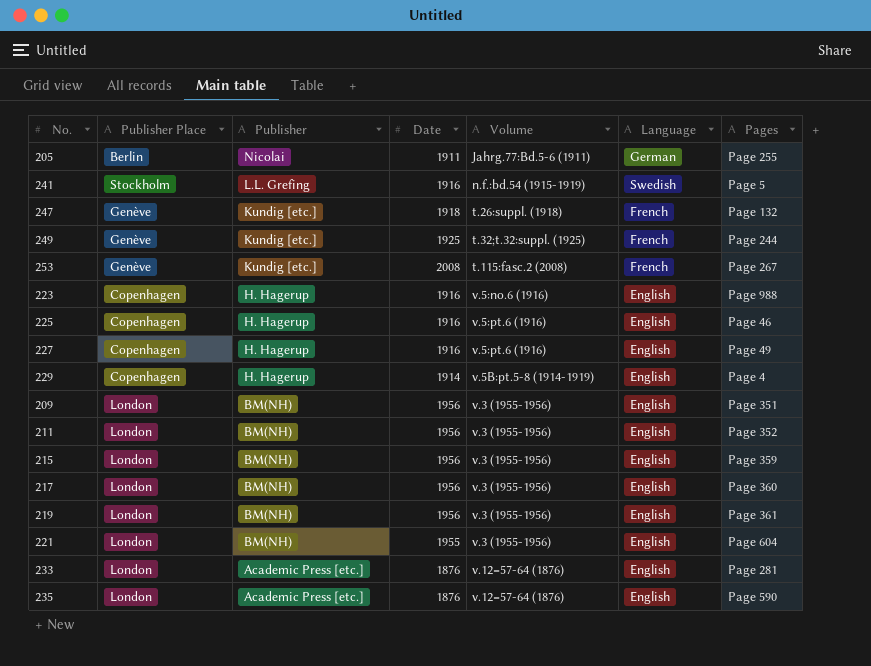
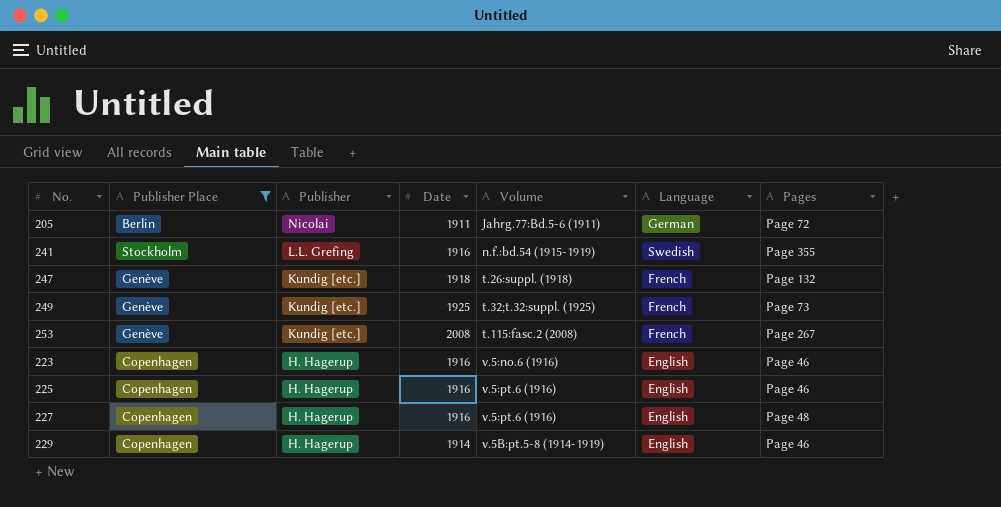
filter: none -> Publisher Place != London
205 | Pages: Page 255 -> Page 72
241 | Pages: Page 5 -> Page 355
249 | Pages: Page 244 -> Page 73
223 | Pages: Page 988 -> Page 46
227 | Pages: Page 49 -> Page 48
229 | Pages: Page 4 -> Page 46

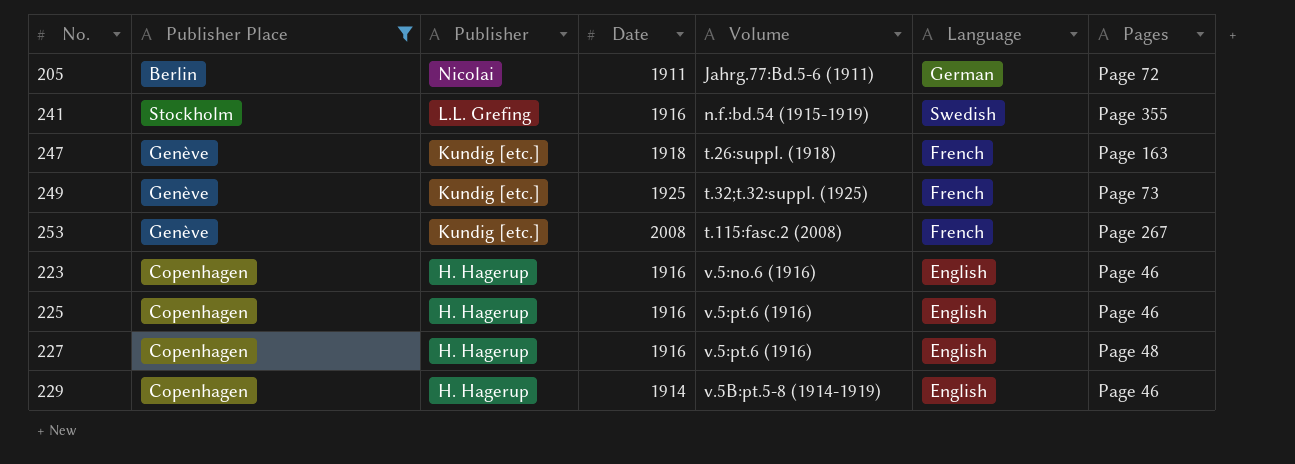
247 | Pages: Page 132 -> Page 163

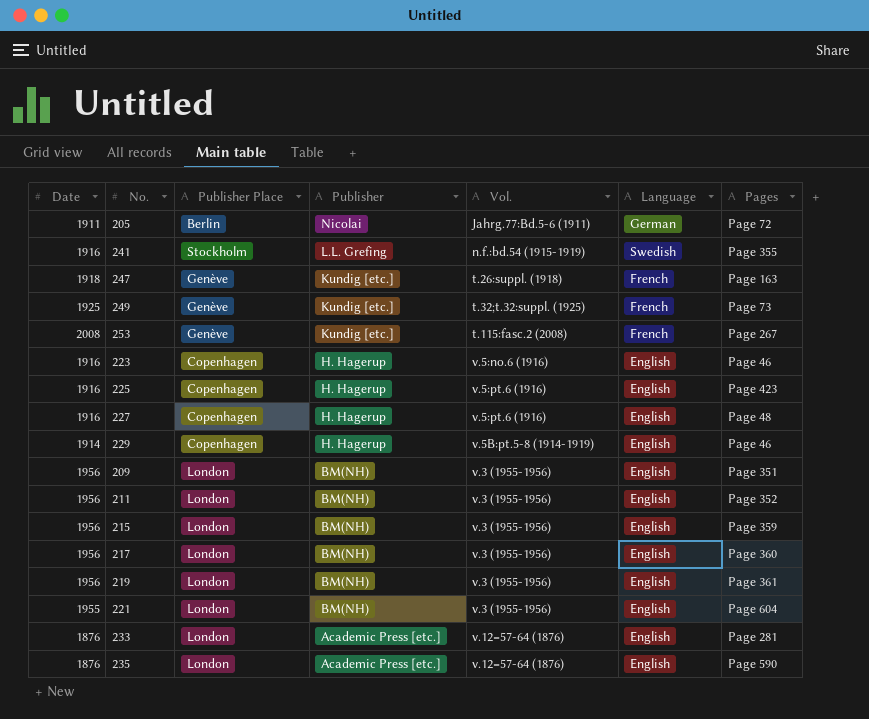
filter: Publisher Place != London -> none
column Date | position: 4 -> 1
column name: Volume -> Vol.
225 | Pages: Page 46 -> Page 423

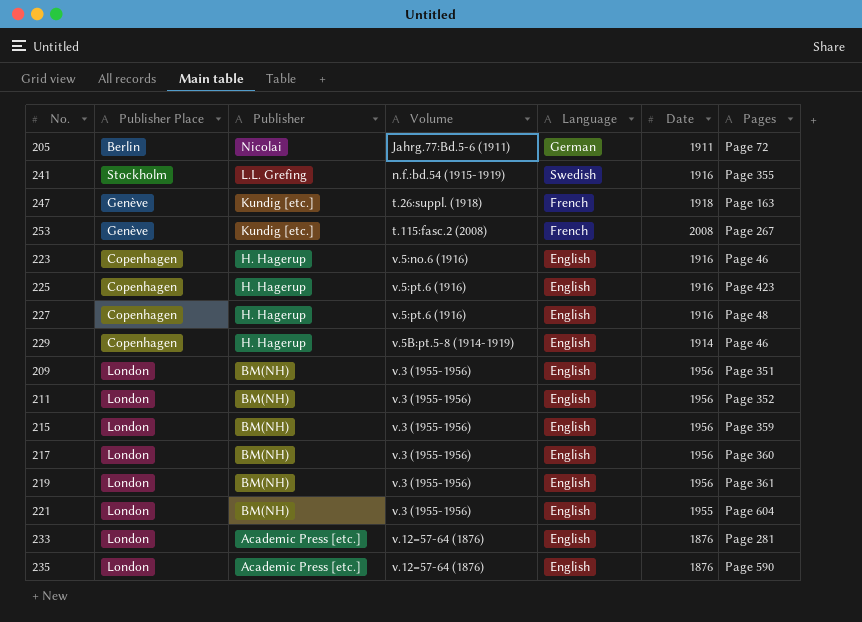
column name: Vol. -> Volume
column Date | position: 1 -> 6
row 249: 1925 | Genève | Kundig [etc.] | t.32;t.32:suppl. (1925) | French | Page 73 -> none

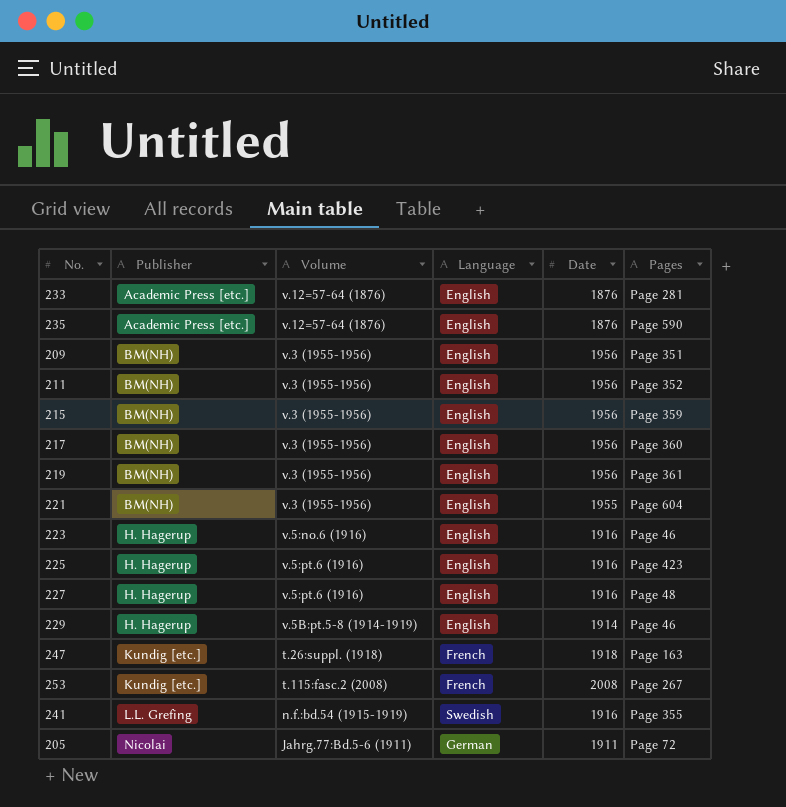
row order: Publisher descending -> Publisher ascending
column Publisher Place | position: 2 -> none

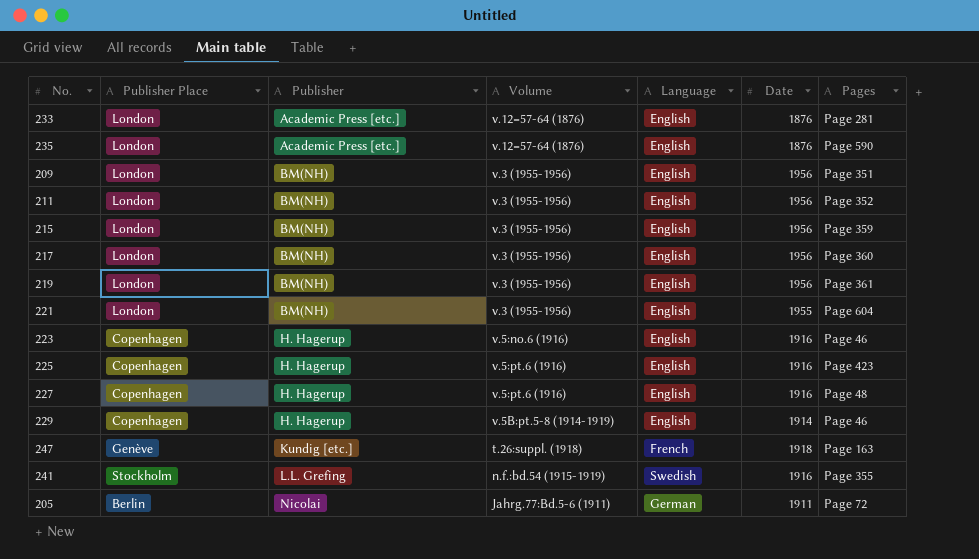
column Publisher Place | position: none -> 2
row 253: Kundig [etc.] | t.115:fasc.2 (2008) | French | 2008 | Page 267 -> none

